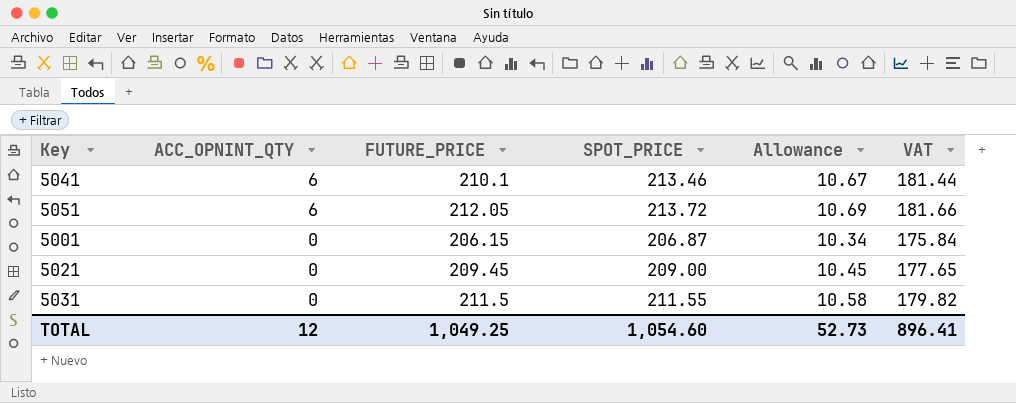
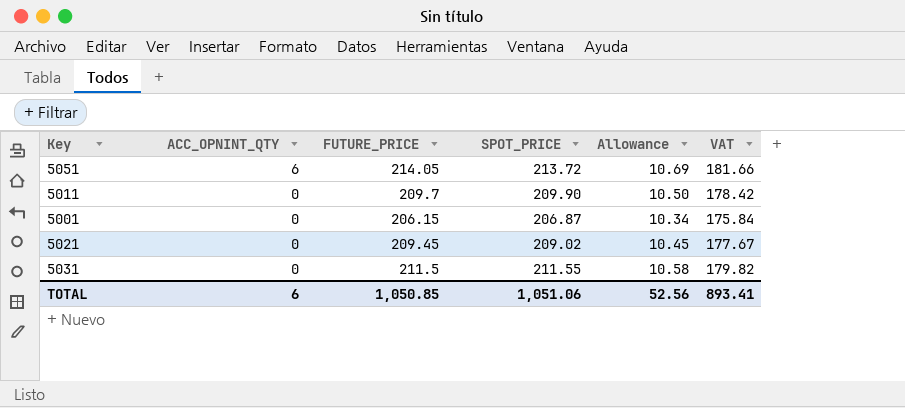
row 5041: 6 | 210.1 | 213.46 | 10.67 | 181.44 -> none
5051 | FUTURE_PRICE: 212.05 -> 214.05
row 5011: none -> 0 | 209.7 | 209.90 | 10.50 | 178.42
5021 | SPOT_PRICE: 209.00 -> 209.02
5021 | VAT: 177.65 -> 177.67
TOTAL | ACC_OPNINT_QTY: 12 -> 6
TOTAL | FUTURE_PRICE: 1,049.25 -> 1,050.85
TOTAL | SPOT_PRICE: 1,054.60 -> 1,051.06
TOTAL | Allowance: 52.73 -> 52.56
TOTAL | VAT: 896.41 -> 893.41

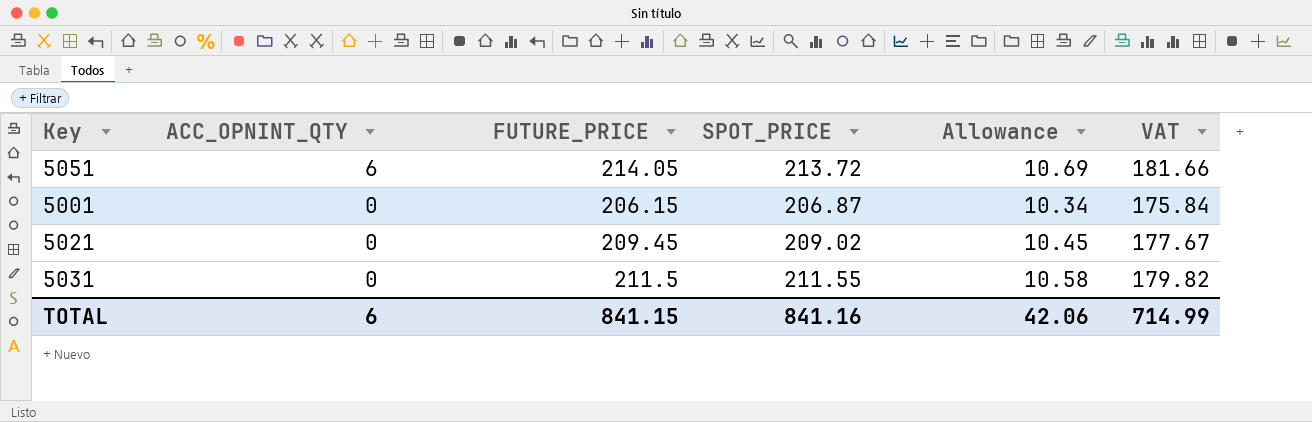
row 5011: 0 | 209.7 | 209.90 | 10.50 | 178.42 -> none
TOTAL | FUTURE_PRICE: 1,050.85 -> 841.15
TOTAL | SPOT_PRICE: 1,051.06 -> 841.16
TOTAL | Allowance: 52.56 -> 42.06
TOTAL | VAT: 893.41 -> 714.99

